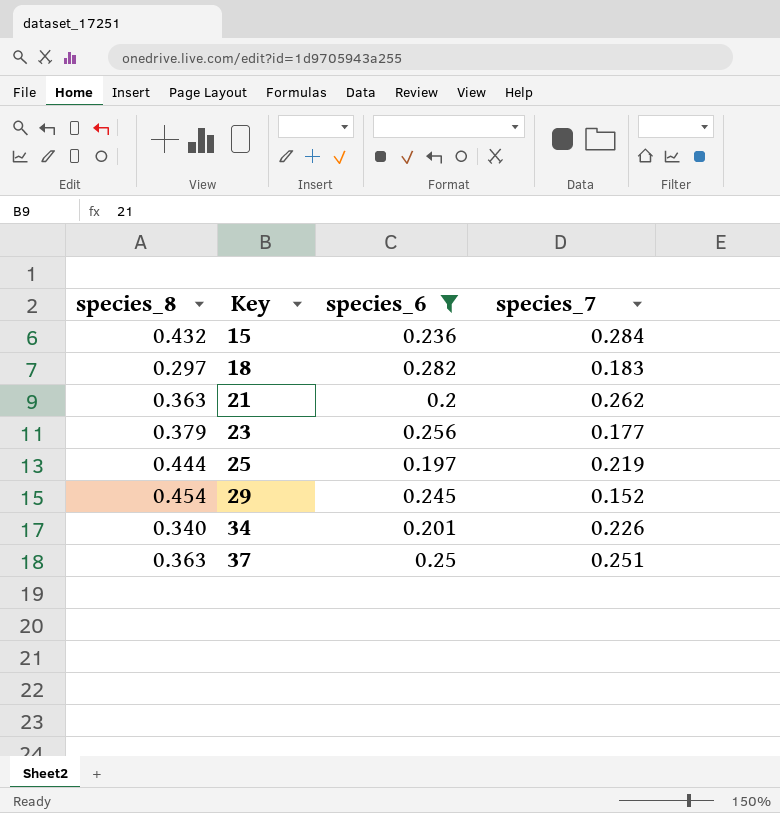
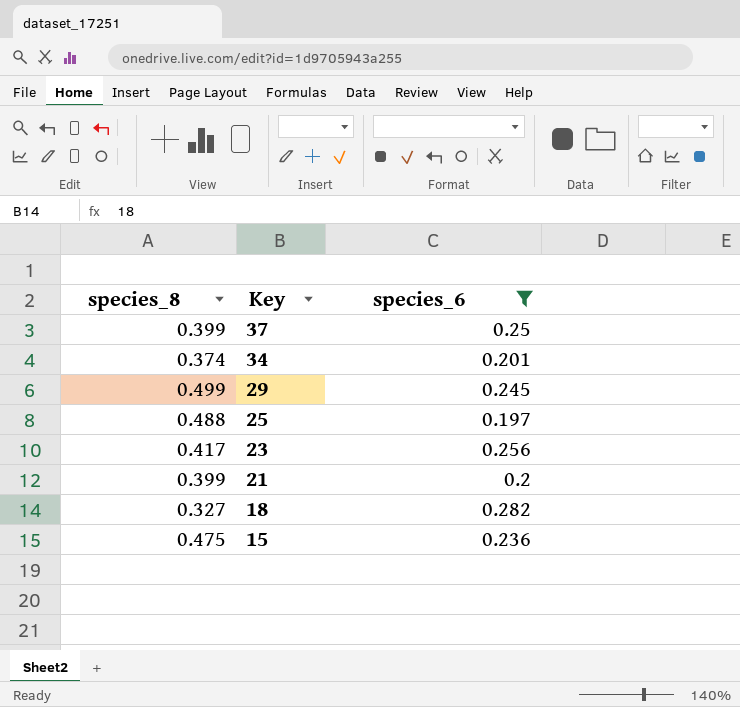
row order: Key ascending -> Key descending
column species_7 | position: 4 -> none
37 | species_8: 0.363 -> 0.399
34 | species_8: 0.340 -> 0.374
29 | species_8: 0.454 -> 0.499
25 | species_8: 0.444 -> 0.488
23 | species_8: 0.379 -> 0.417
21 | species_8: 0.363 -> 0.399
18 | species_8: 0.297 -> 0.327
15 | species_8: 0.432 -> 0.475

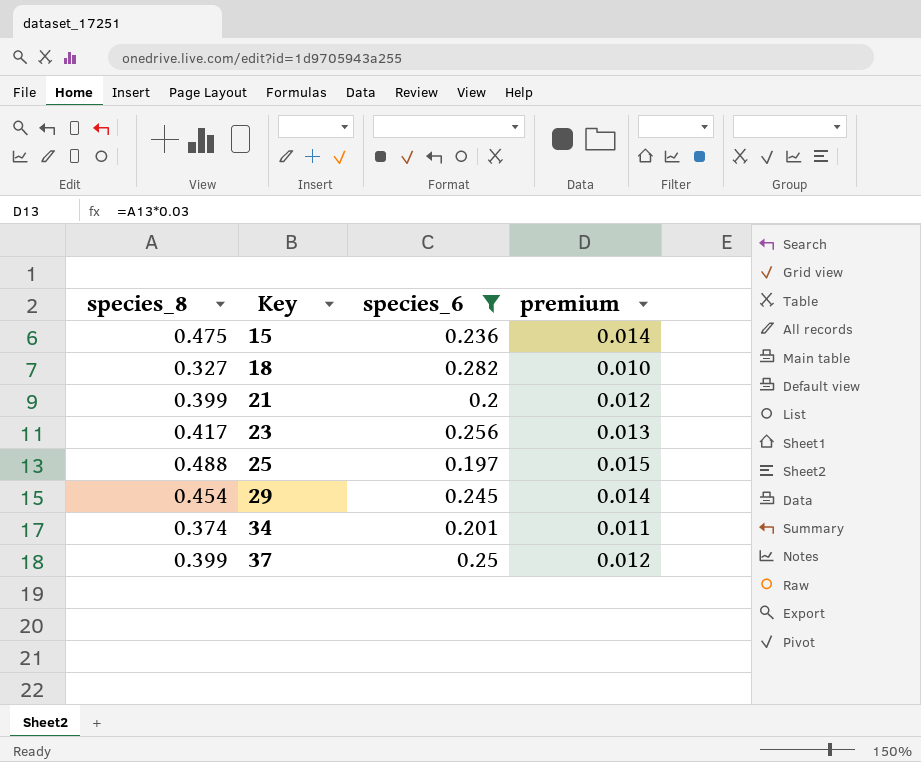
row order: Key descending -> Key ascending
column premium | formula: none -> [species_8] * 0.03
29 | species_8: 0.499 -> 0.454

